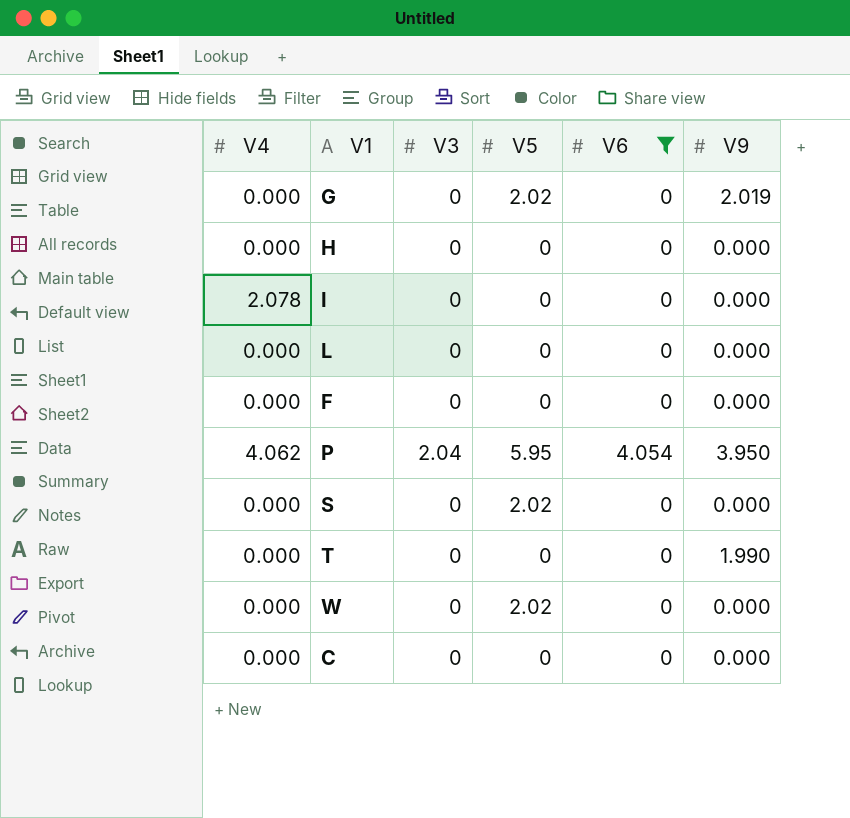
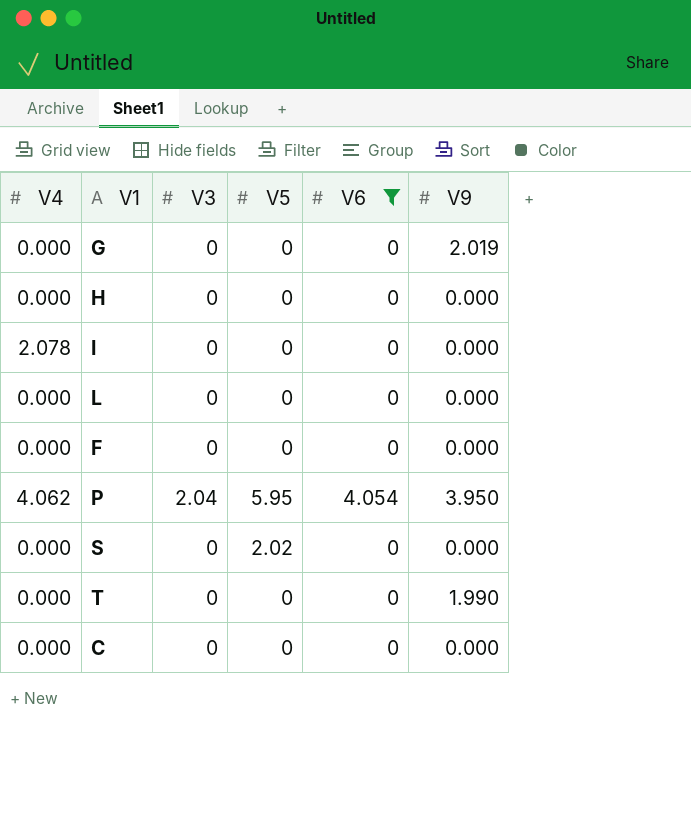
row W: 0.000 | 0 | 2.02 | 0 | 0.000 -> none
G | V5: 2.02 -> 0

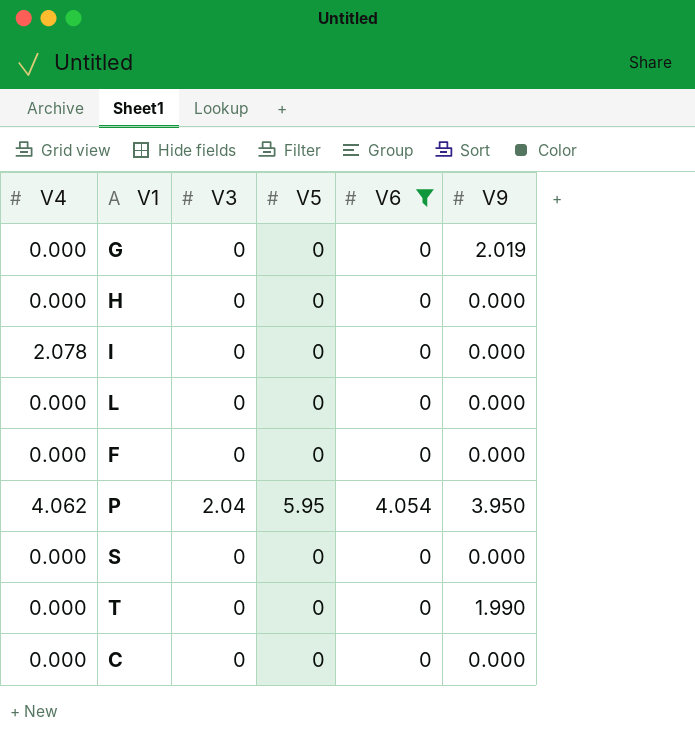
S | V5: 2.02 -> 0

